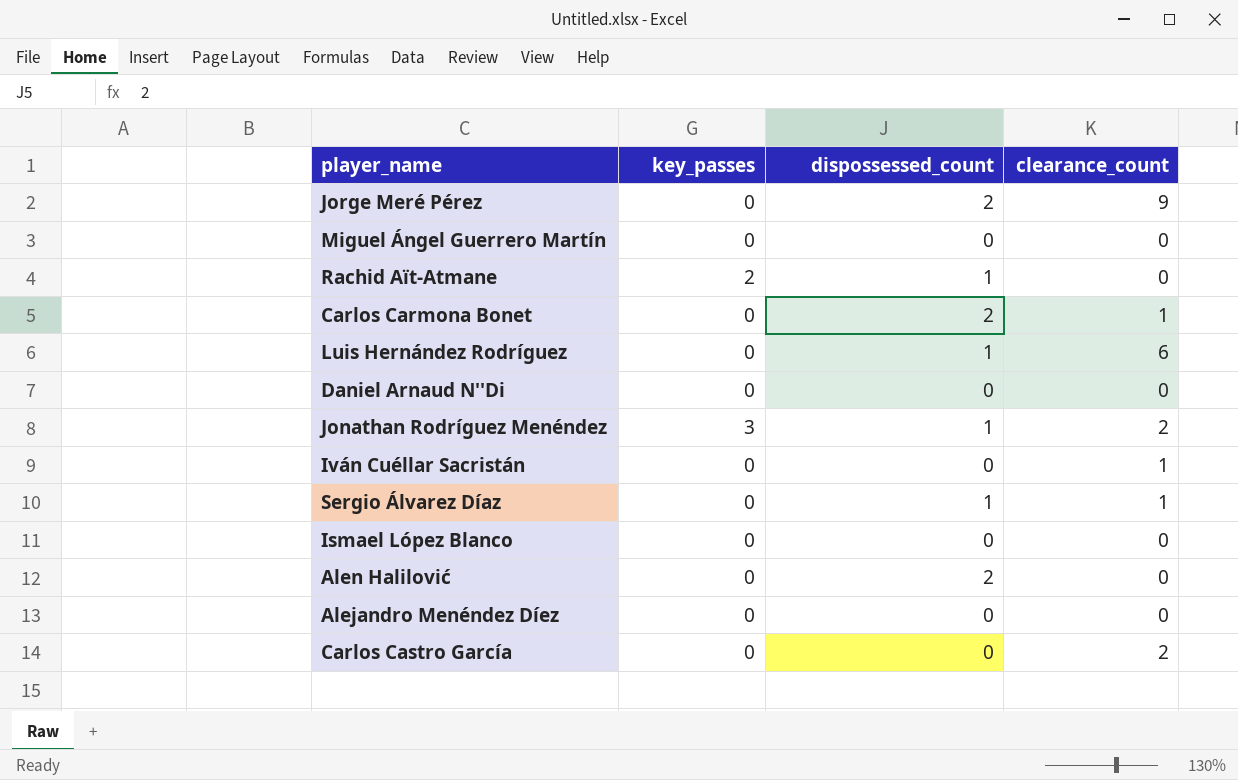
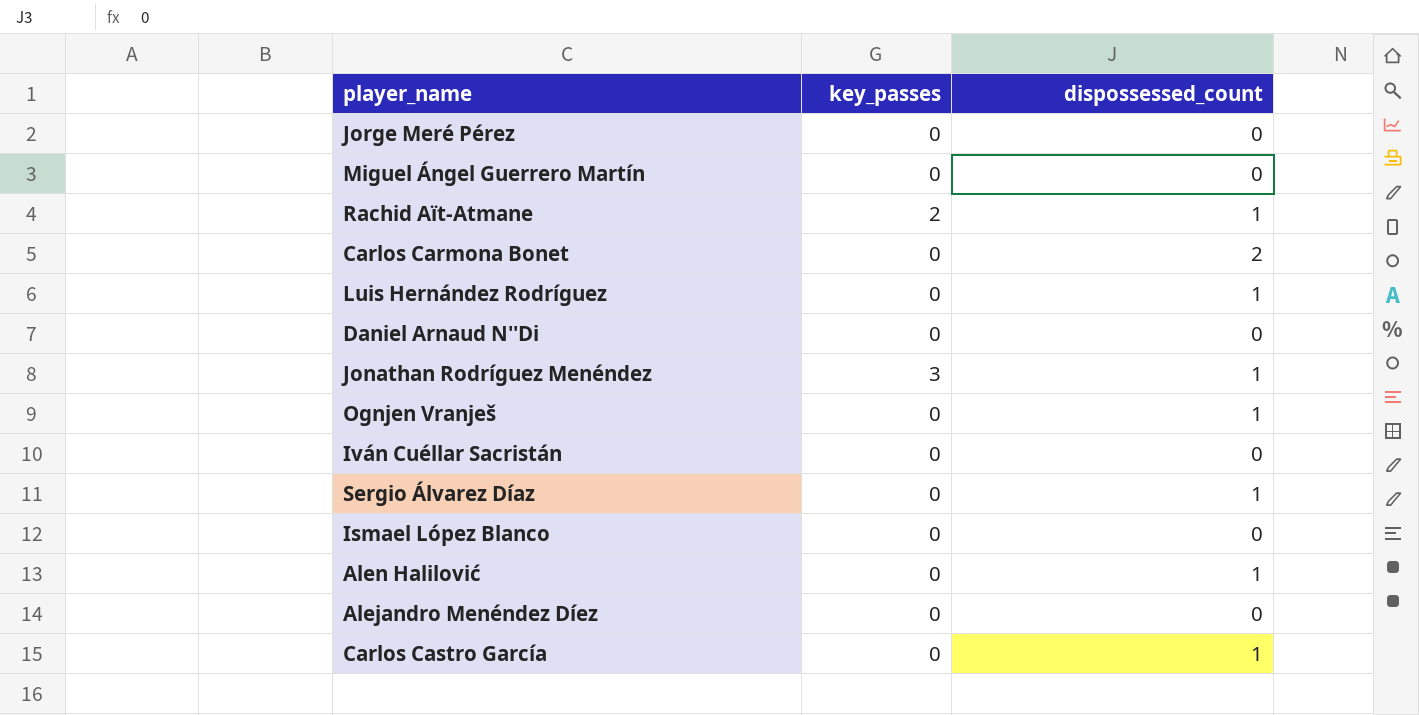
column clearance_count | position: 4 -> none
Jorge Meré Pérez | dispossessed_count: 2 -> 0
row Ognjen Vranješ: none -> 0 | 1
Alen Halilović | dispossessed_count: 2 -> 1
Carlos Castro García | dispossessed_count: 0 -> 1

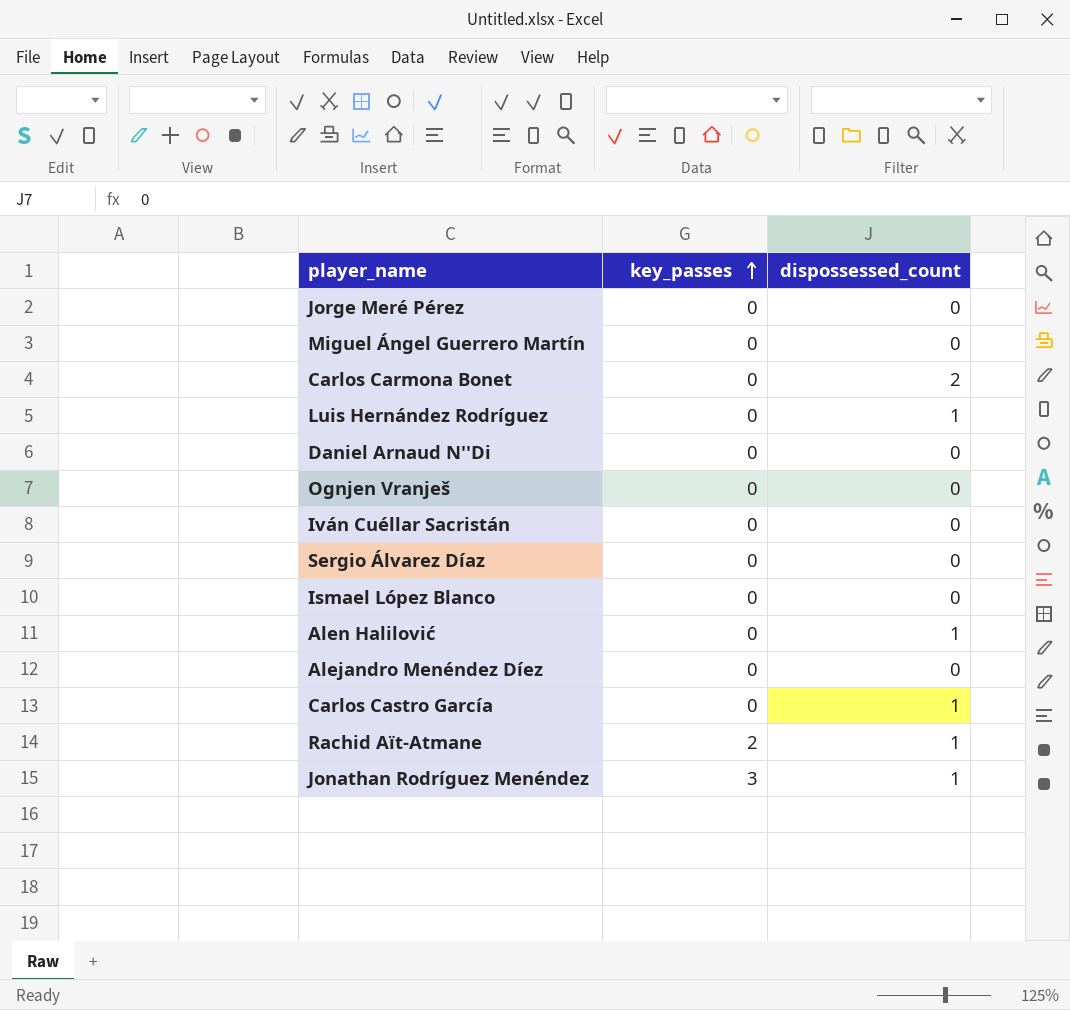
row order: none -> key_passes ascending
Ognjen Vranješ | dispossessed_count: 1 -> 0
Sergio Álvarez Díaz | dispossessed_count: 1 -> 0

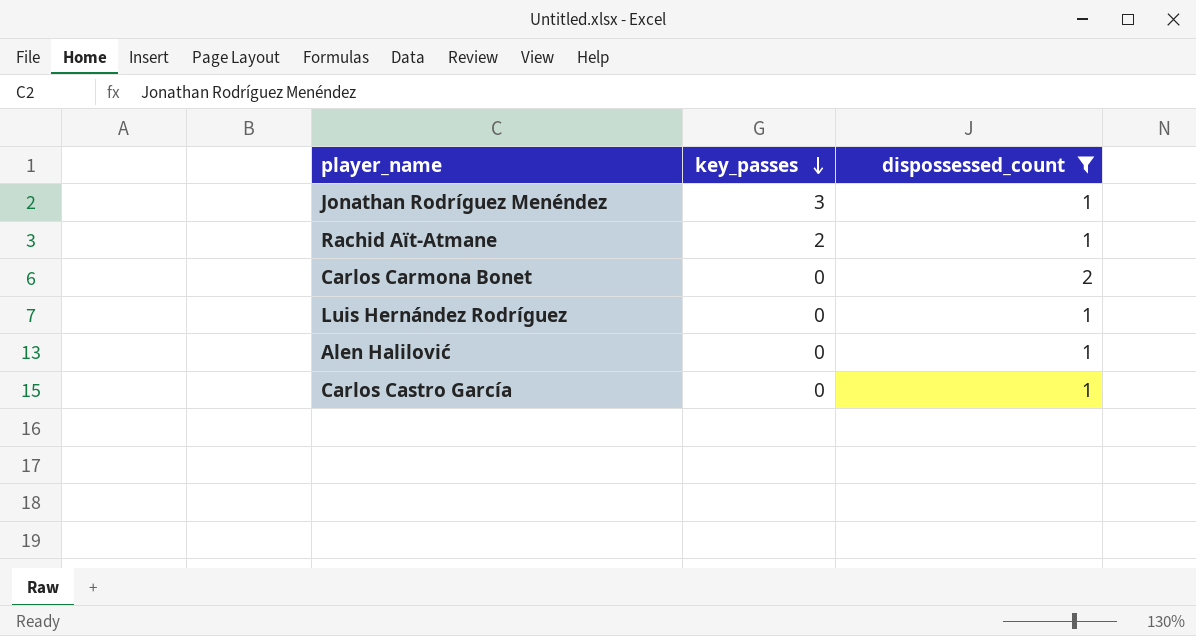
filter: none -> dispossessed_count != 0
row order: key_passes ascending -> key_passes descending

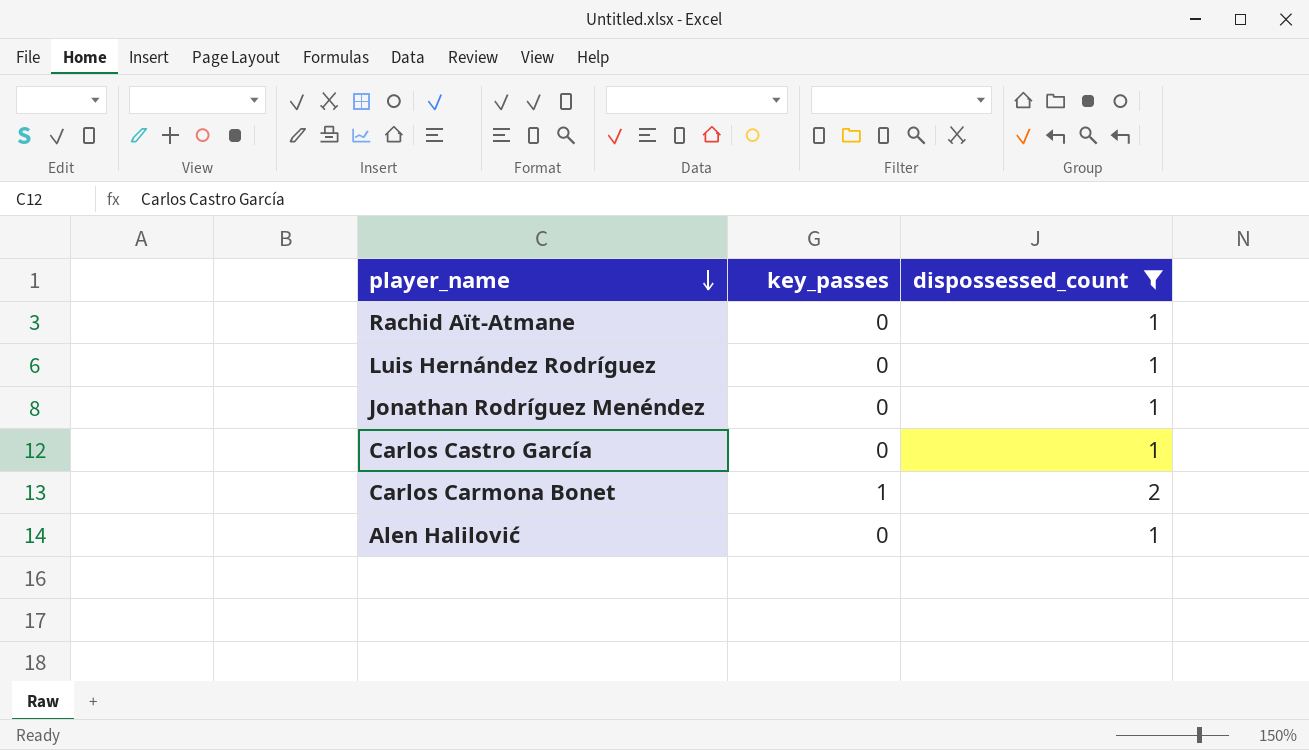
row order: key_passes descending -> player_name descending
Rachid Aït-Atmane | key_passes: 2 -> 0
Jonathan Rodríguez Menéndez | key_passes: 3 -> 0
Carlos Carmona Bonet | key_passes: 0 -> 1

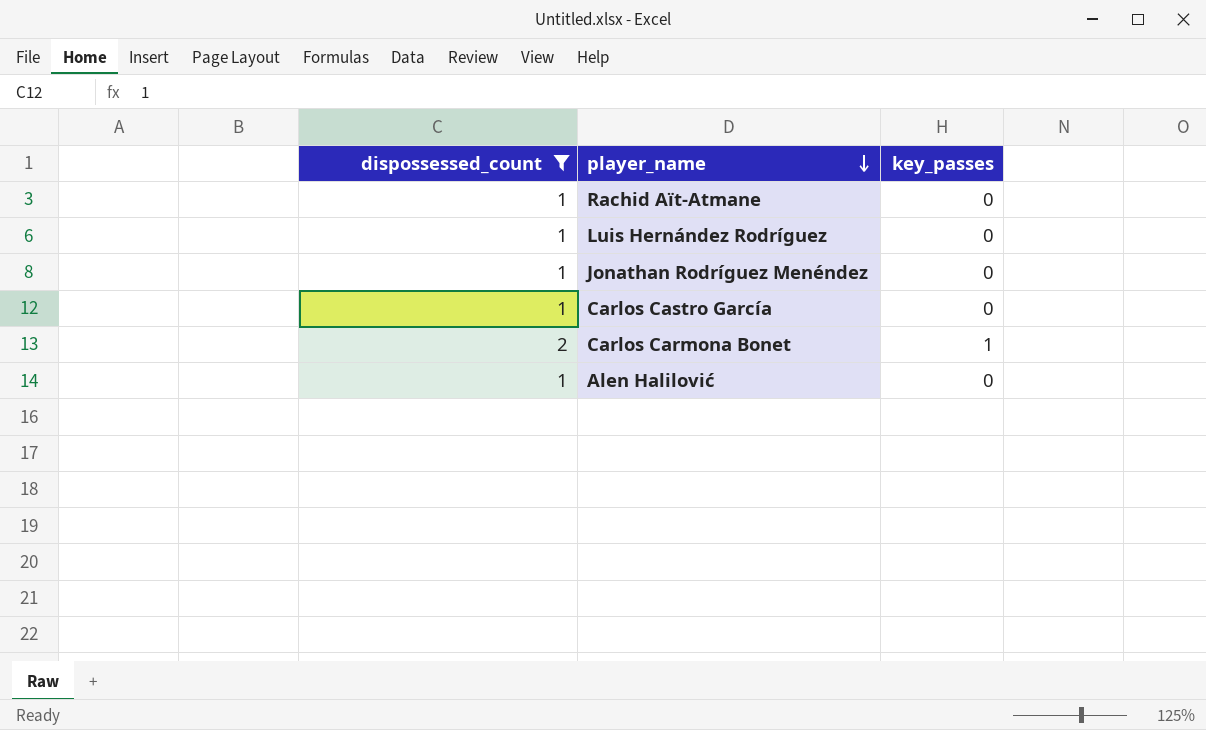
column dispossessed_count | position: 3 -> 1

